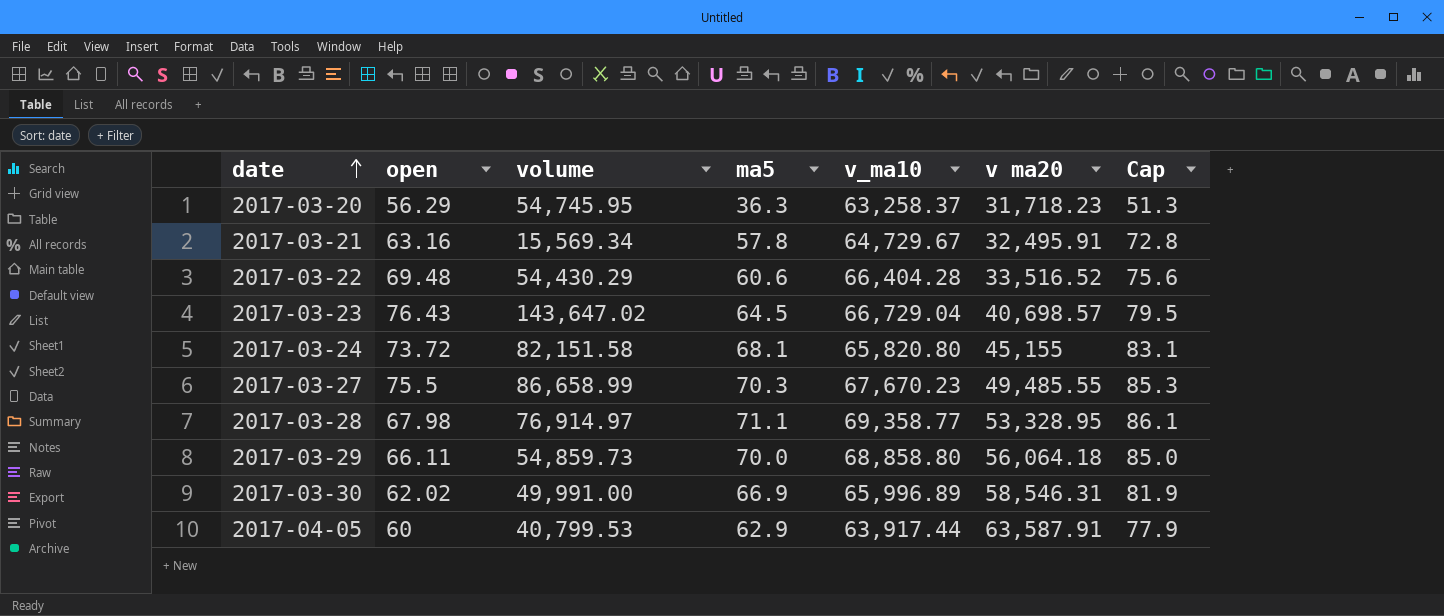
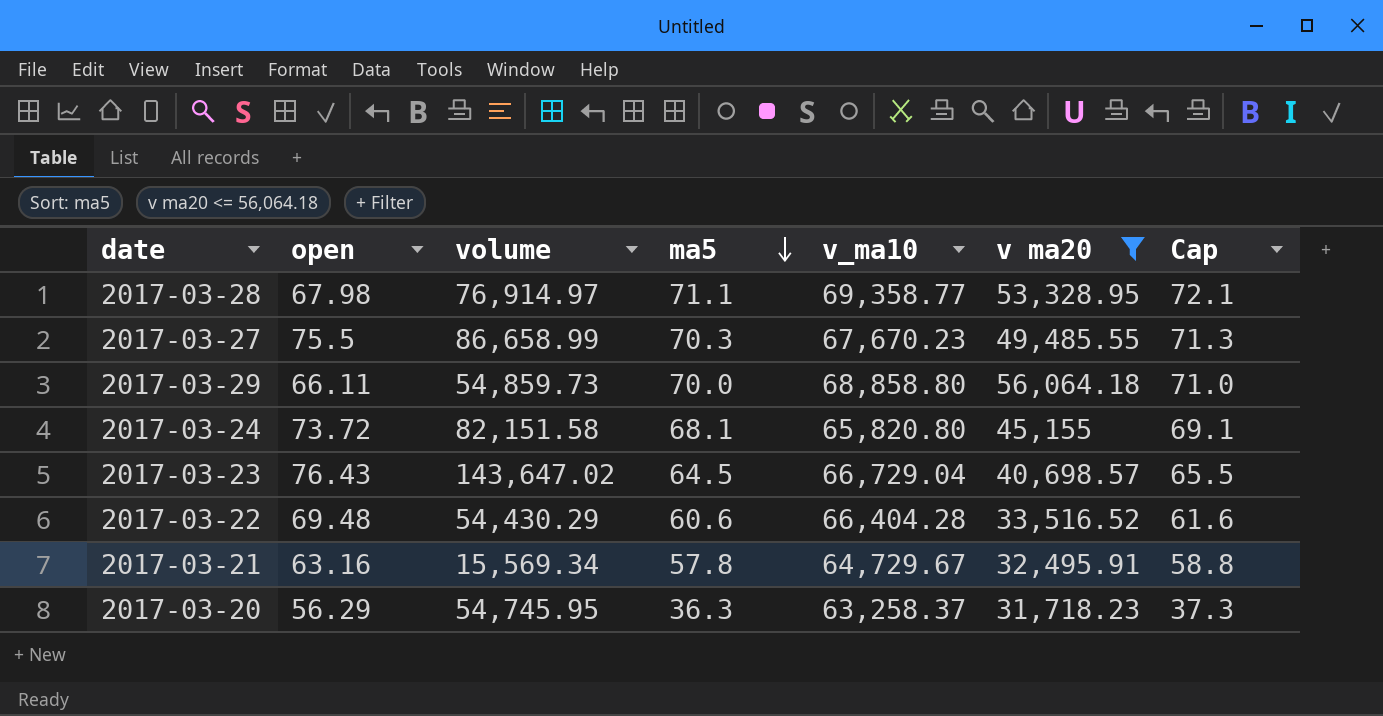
filter: none -> v ma20 <= 56,064.18
row order: date ascending -> ma5 descending
column Cap | formula: [ma5] + 15 -> [ma5] + 1

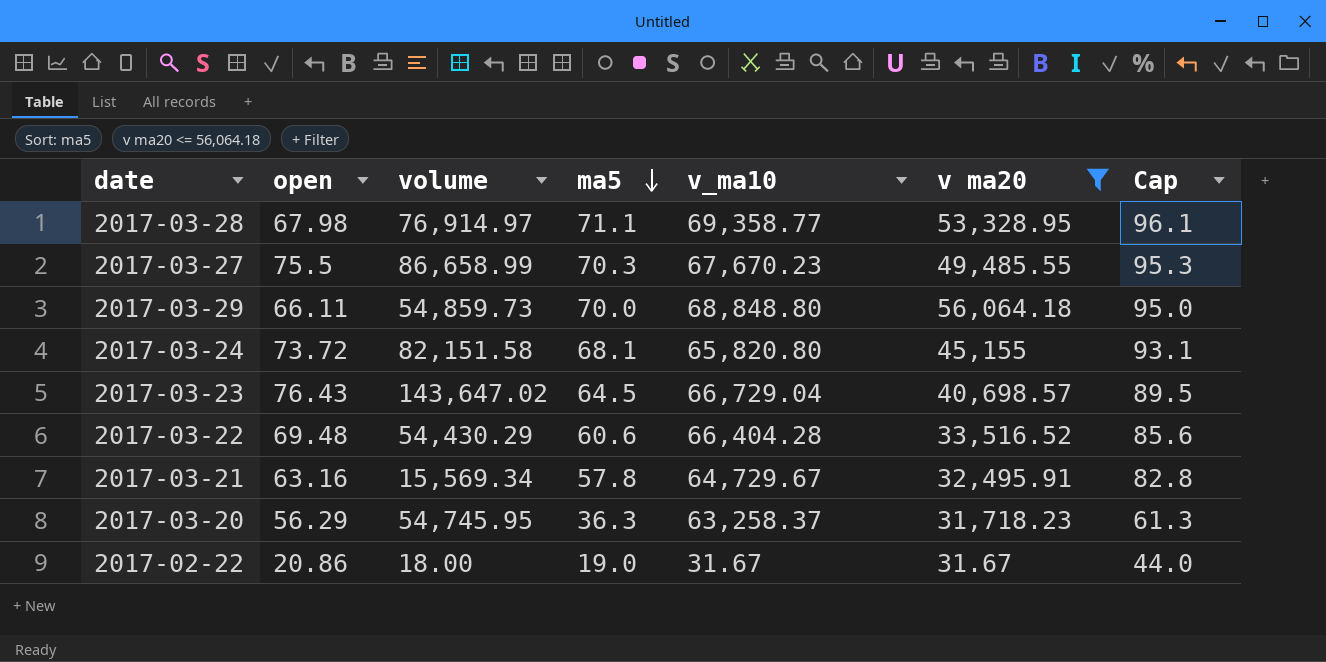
column Cap | formula: [ma5] + 1 -> [ma5] + 25
2017-03-29 | v_ma10: 68,858.80 -> 68,848.80
row 2017-02-22: none -> 20.86 | 18.00 | 19.0 | 31.67 | 31.67 | 44.0

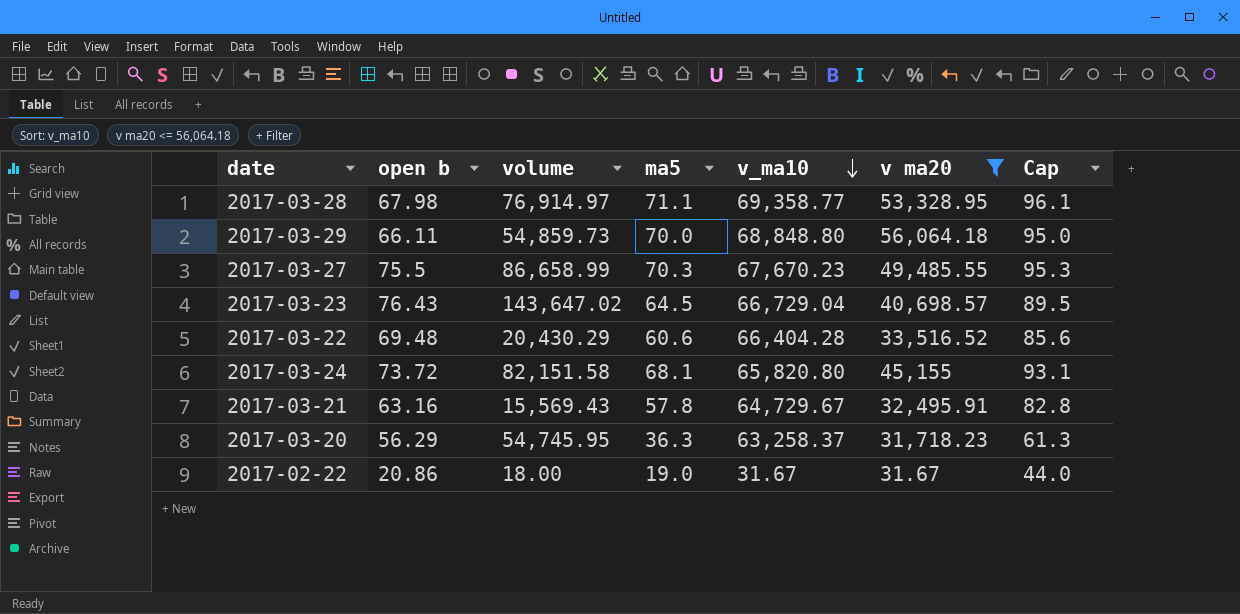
row order: ma5 descending -> v_ma10 descending
column name: open -> open b
2017-03-22 | volume: 54,430.29 -> 20,430.29
2017-03-21 | volume: 15,569.34 -> 15,569.43

